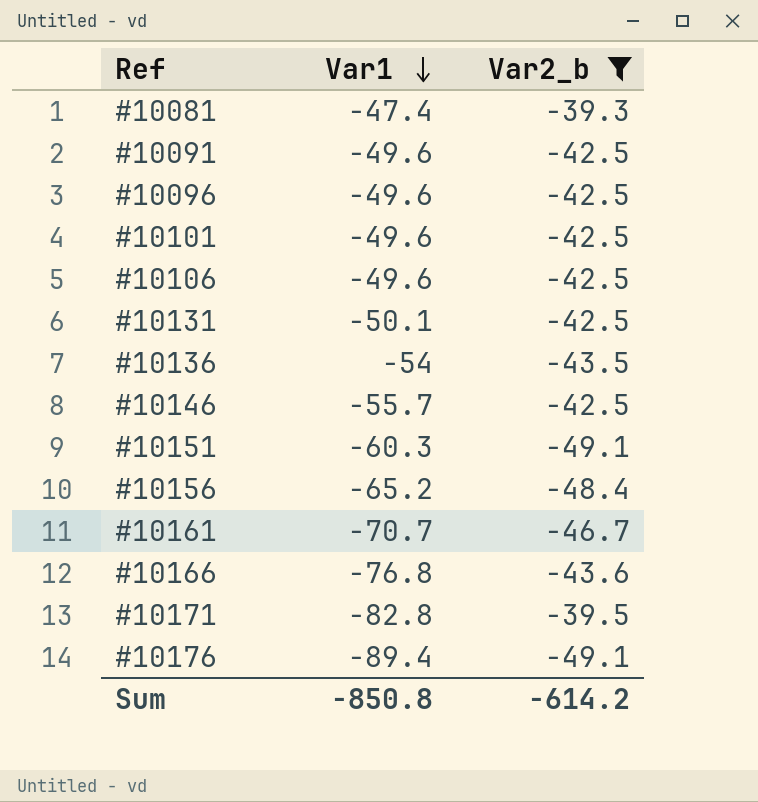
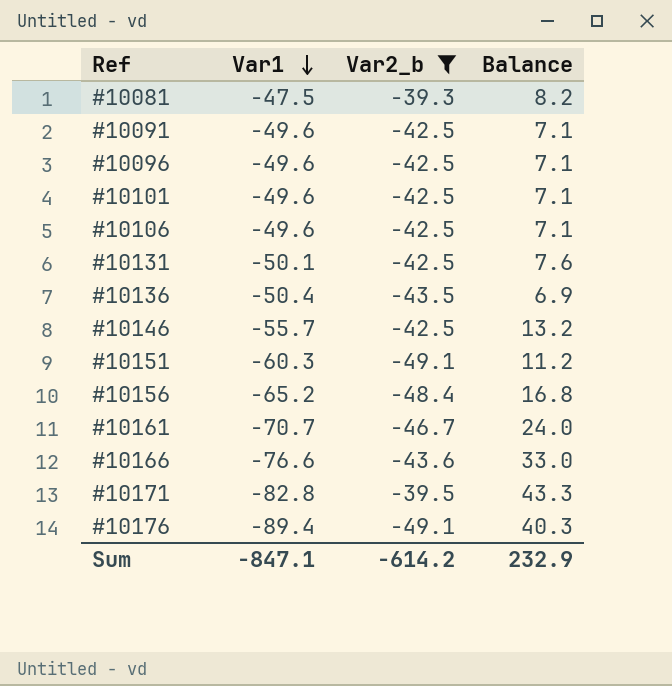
column Balance | formula: none -> [Var2_b] - [Var1]
#10081 | Var1: -47.4 -> -47.5
#10136 | Var1: -54 -> -50.4
#10166 | Var1: -76.8 -> -76.6
Sum | Var1: -850.8 -> -847.1

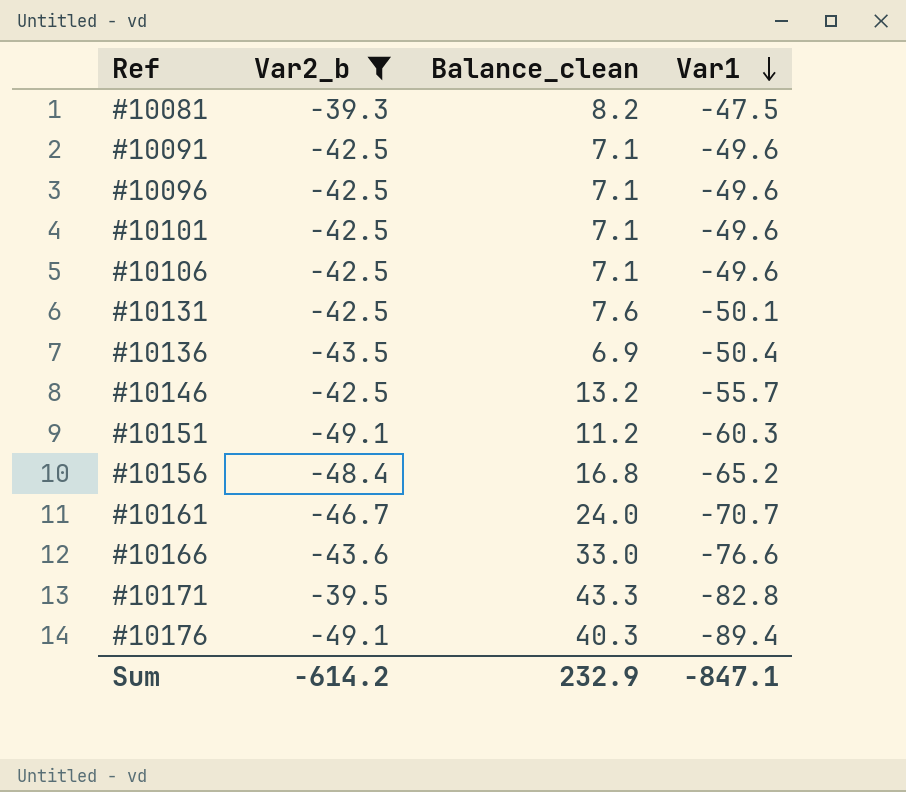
column name: Balance -> Balance_clean
column Var1 | position: 2 -> 4

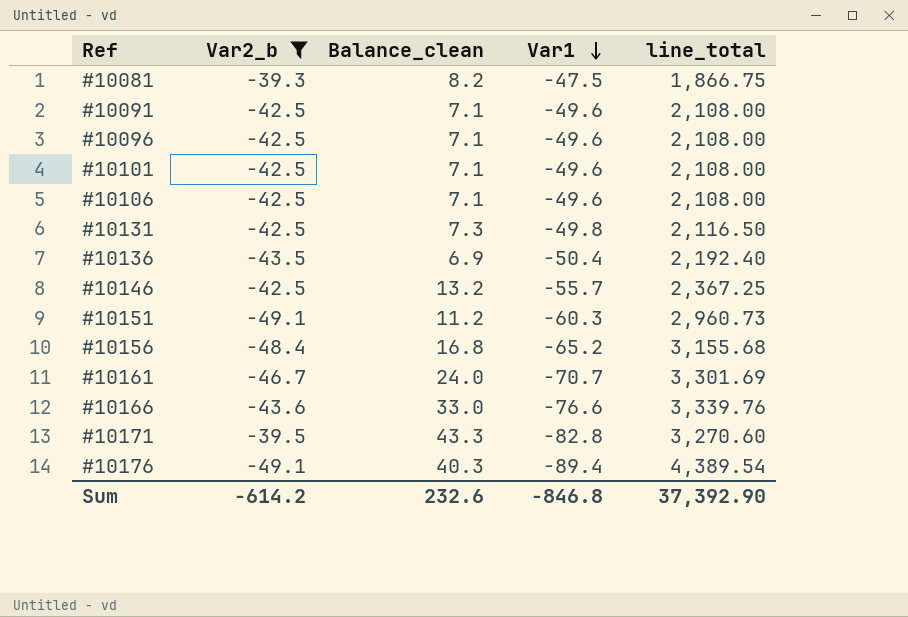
column line_total | formula: none -> [Var2_b] * [Var1]
#10131 | Balance_clean: 7.6 -> 7.3
#10131 | Var1: -50.1 -> -49.8
Sum | Balance_clean: 232.9 -> 232.6
Sum | Var1: -847.1 -> -846.8

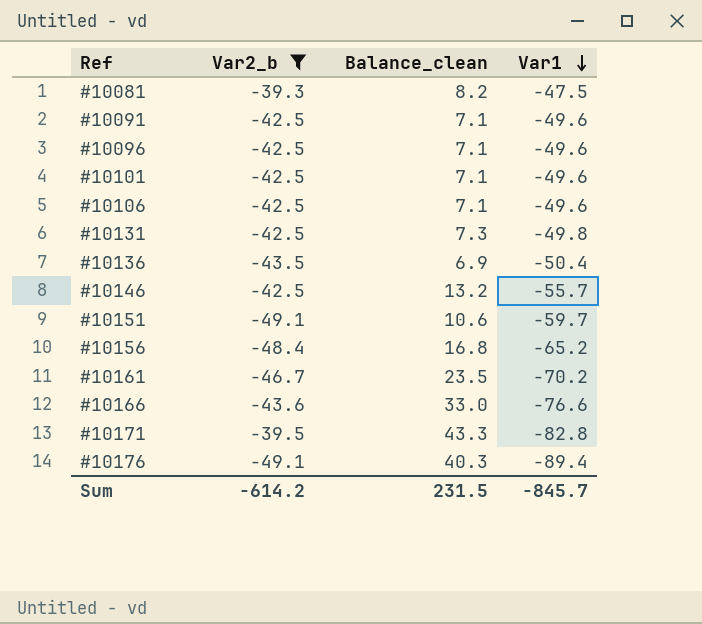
column line_total | formula: [Var2_b] * [Var1] -> none
#10151 | Balance_clean: 11.2 -> 10.6
#10151 | Var1: -60.3 -> -59.7
#10161 | Balance_clean: 24.0 -> 23.5
#10161 | Var1: -70.7 -> -70.2
Sum | Balance_clean: 232.6 -> 231.5
Sum | Var1: -846.8 -> -845.7

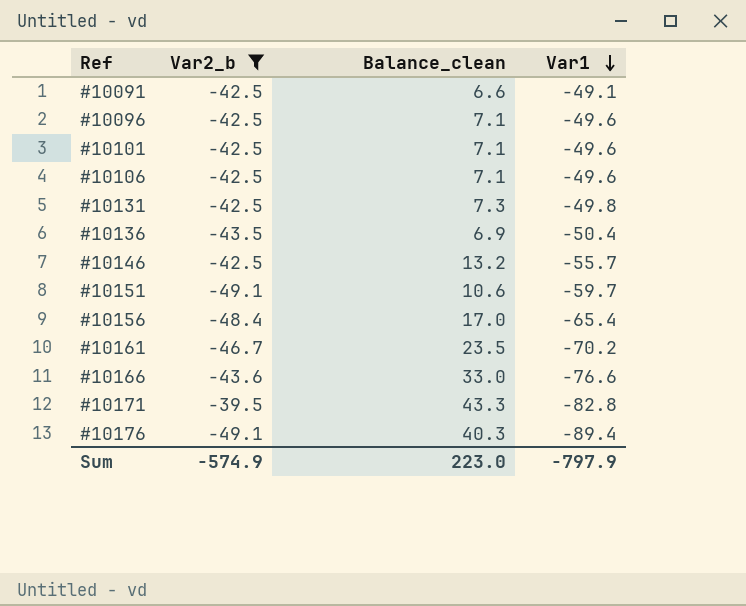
row #10081: -39.3 | 8.2 | -47.5 -> none
#10091 | Balance_clean: 7.1 -> 6.6
#10091 | Var1: -49.6 -> -49.1
#10156 | Balance_clean: 16.8 -> 17.0
#10156 | Var1: -65.2 -> -65.4
Sum | Var2_b: -614.2 -> -574.9
Sum | Balance_clean: 231.5 -> 223.0
Sum | Var1: -845.7 -> -797.9

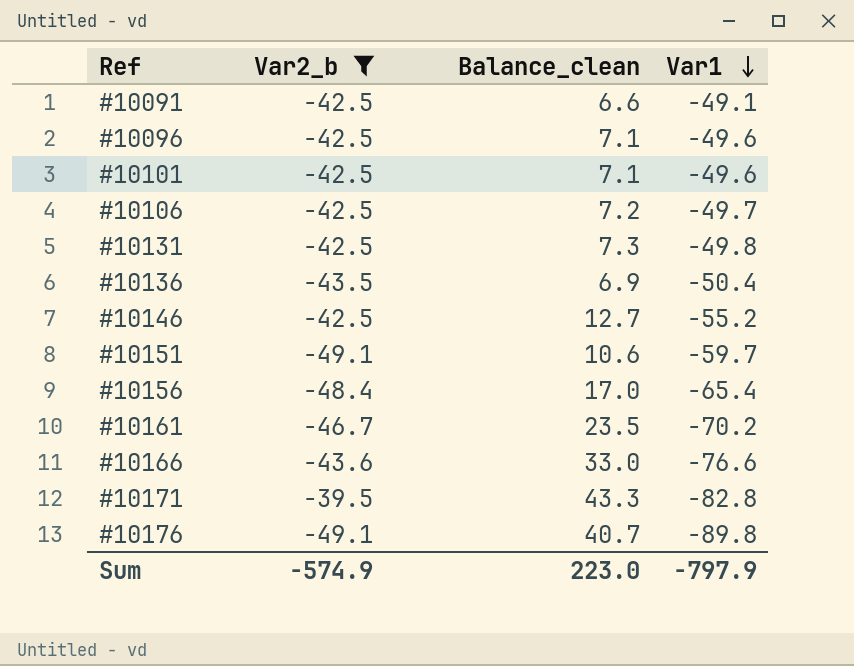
#10106 | Balance_clean: 7.1 -> 7.2
#10106 | Var1: -49.6 -> -49.7
#10146 | Balance_clean: 13.2 -> 12.7
#10146 | Var1: -55.7 -> -55.2
#10176 | Balance_clean: 40.3 -> 40.7
#10176 | Var1: -89.4 -> -89.8

